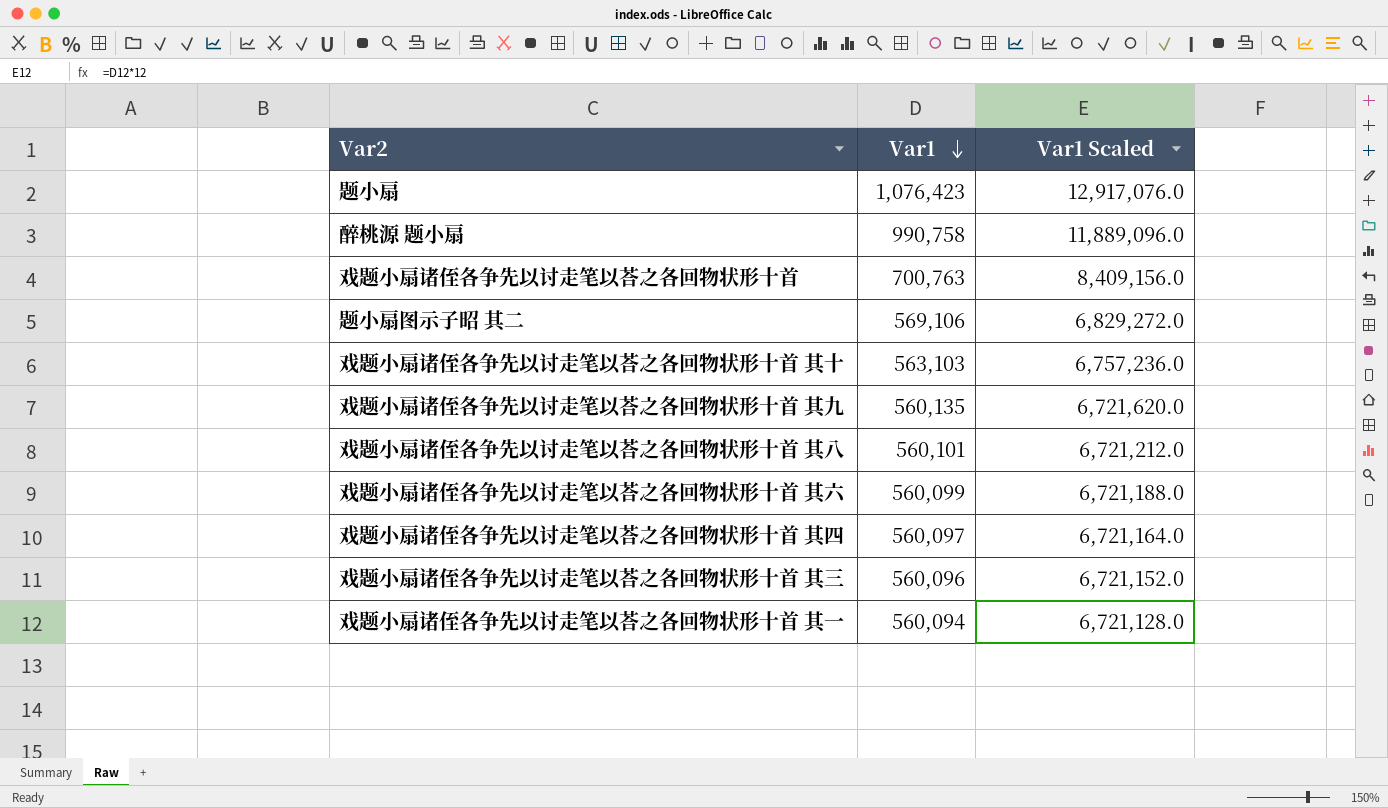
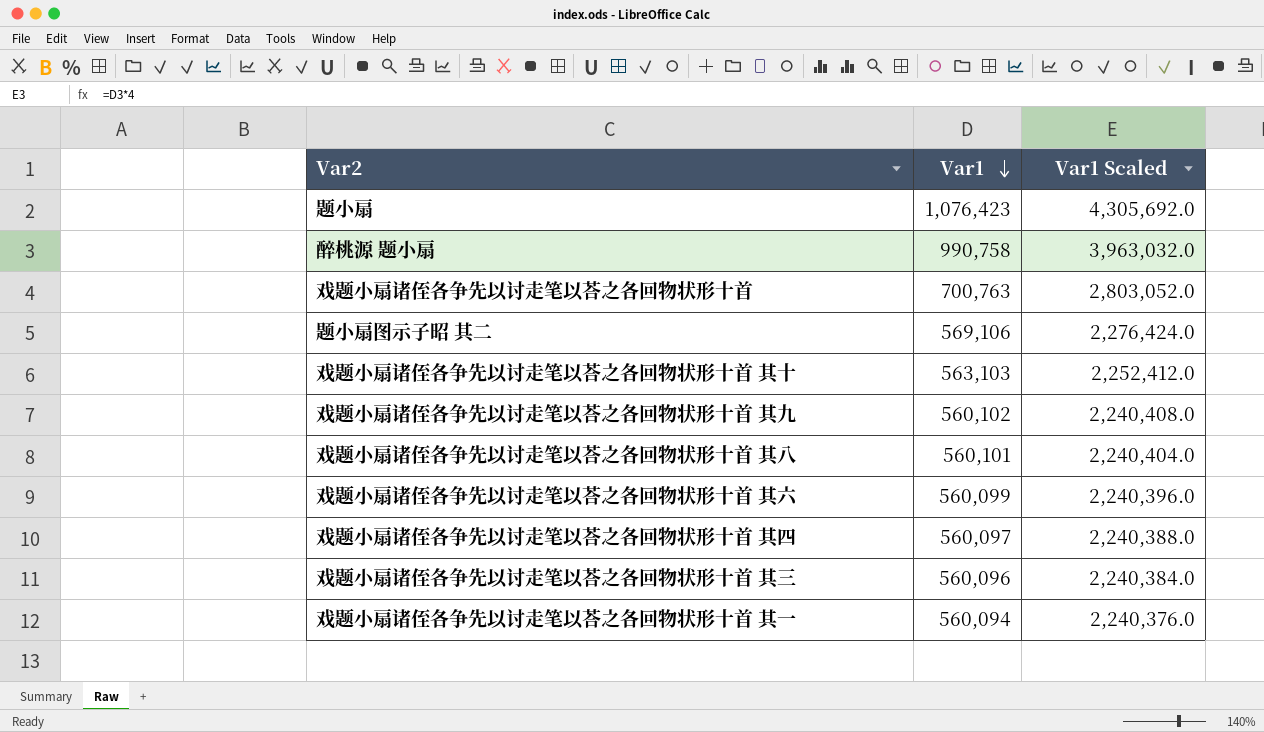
column Var1 Scaled | formula: [Var1] * 12 -> [Var1] * 4
戏题小扇诸侄各争先以讨走笔以荅之各回物状形十首 其九 | Var1: 560,135 -> 560,102

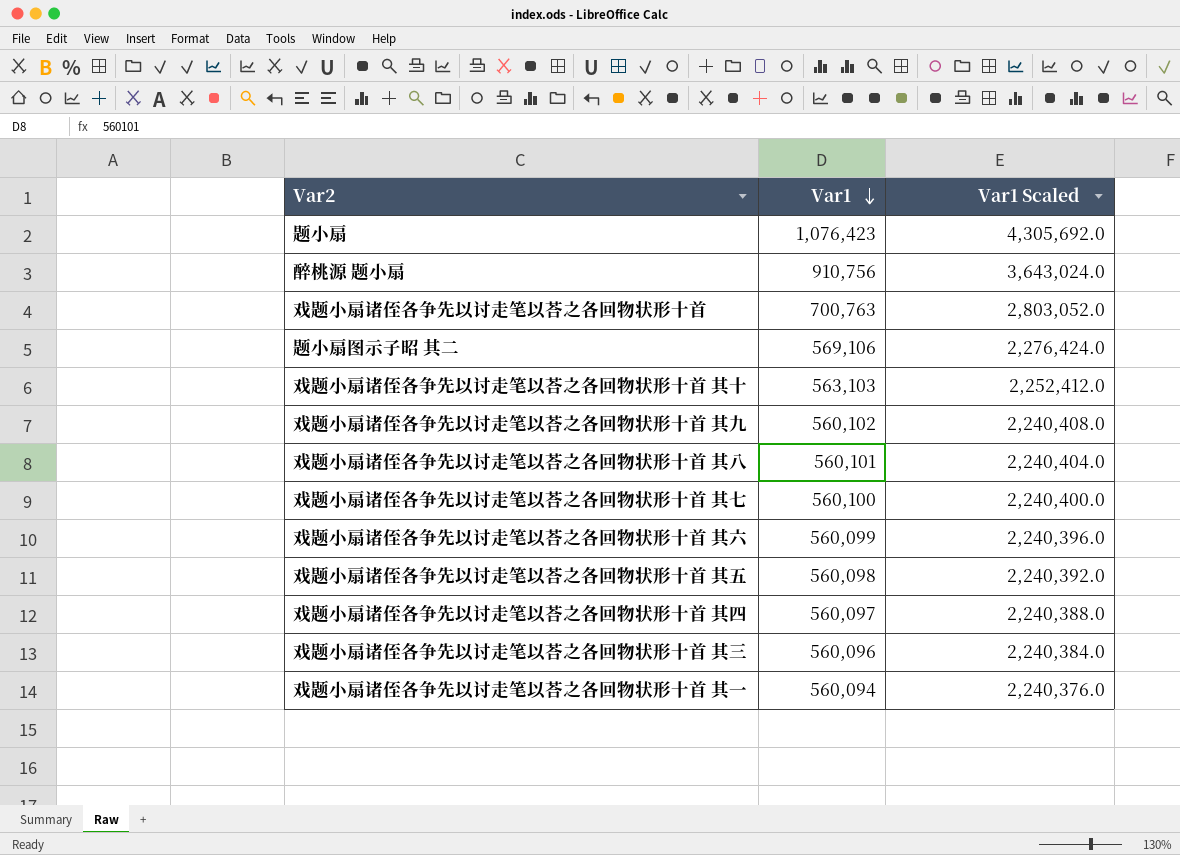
醉桃源 题小扇 | Var1: 990,758 -> 910,756
醉桃源 题小扇 | Var1 Scaled: 3,963,032.0 -> 3,643,024.0
row 戏题小扇诸侄各争先以讨走笔以荅之各回物状形十首 其七: none -> 560,100 | 2,240,400.0
row 戏题小扇诸侄各争先以讨走笔以荅之各回物状形十首 其五: none -> 560,098 | 2,240,392.0

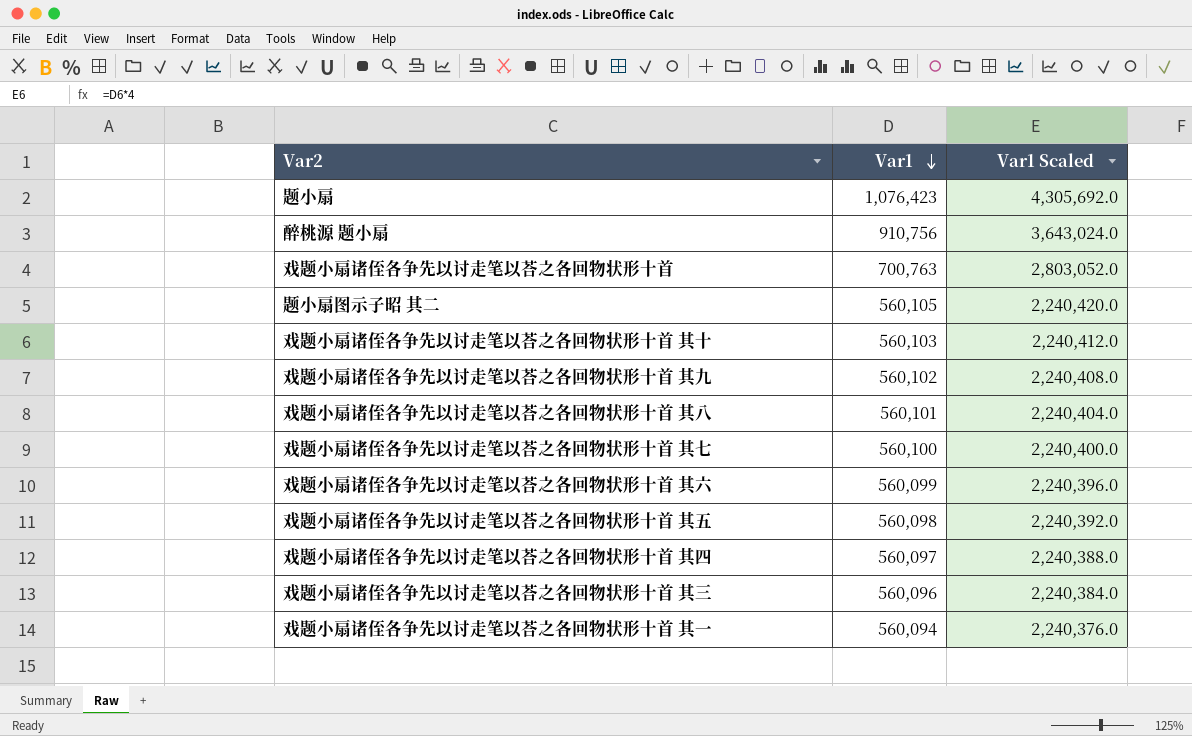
题小扇图示子昭 其二 | Var1: 569,106 -> 560,105
题小扇图示子昭 其二 | Var1 Scaled: 2,276,424.0 -> 2,240,420.0
戏题小扇诸侄各争先以讨走笔以荅之各回物状形十首 其十 | Var1: 563,103 -> 560,103
戏题小扇诸侄各争先以讨走笔以荅之各回物状形十首 其十 | Var1 Scaled: 2,252,412.0 -> 2,240,412.0

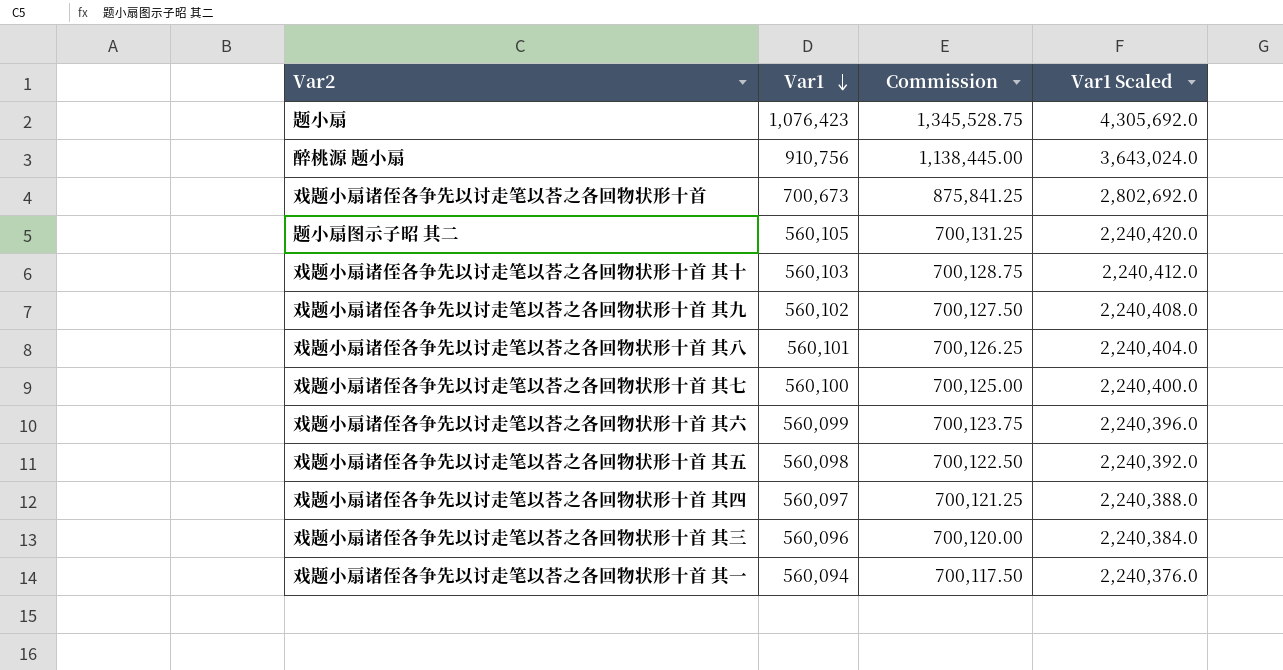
column Commission | formula: none -> [Var1] * 1.25
戏题小扇诸侄各争先以讨走笔以荅之各回物状形十首 | Var1: 700,763 -> 700,673
戏题小扇诸侄各争先以讨走笔以荅之各回物状形十首 | Var1 Scaled: 2,803,052.0 -> 2,802,692.0

